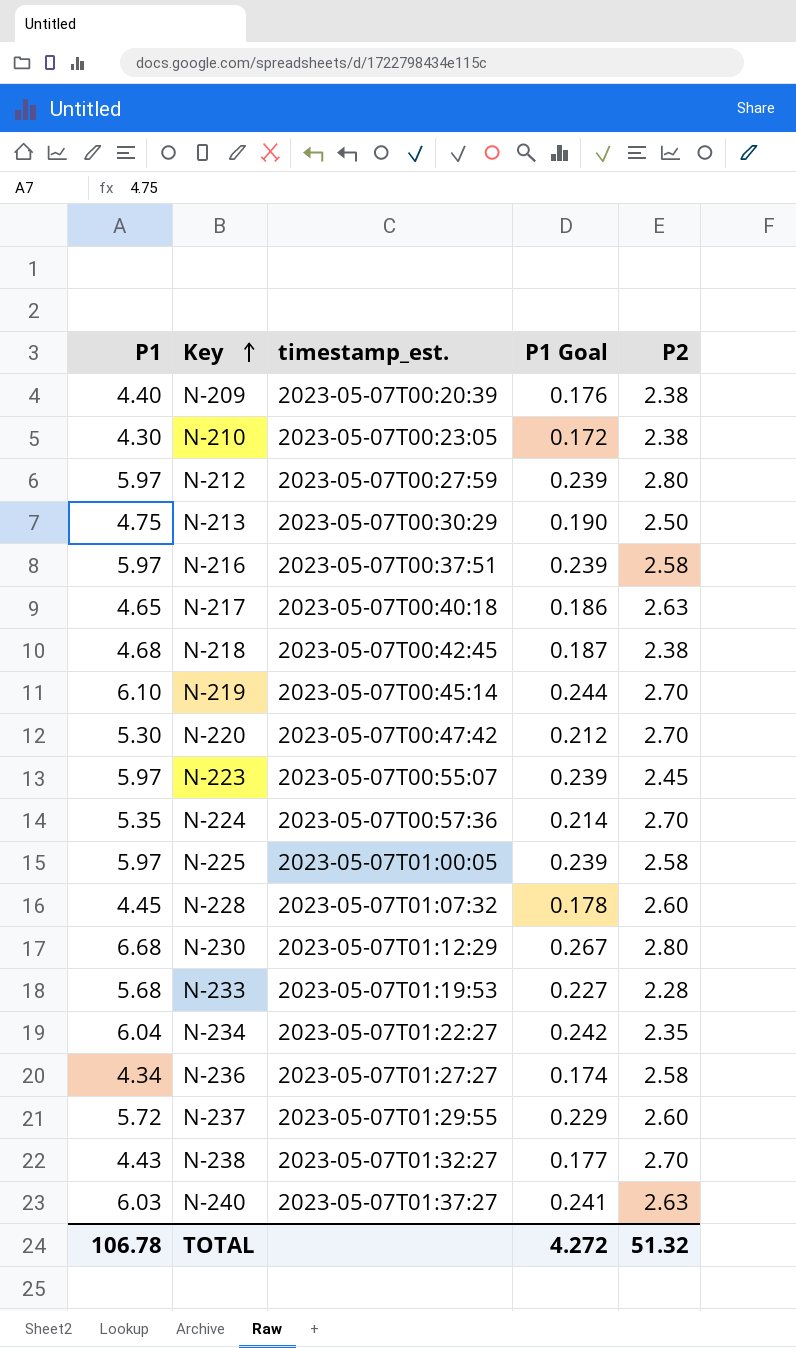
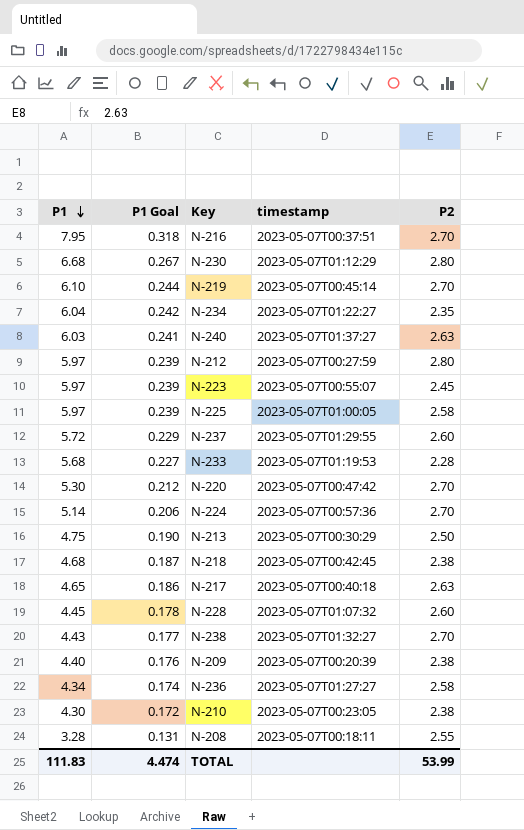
row order: Key ascending -> P1 descending
column P1 Goal | position: 4 -> 2
column name: timestamp_est. -> timestamp
N-216 | P1: 5.97 -> 7.95
N-216 | P1 Goal: 0.239 -> 0.318
N-216 | P2: 2.58 -> 2.70
N-224 | P1: 5.35 -> 5.14
N-224 | P1 Goal: 0.214 -> 0.206
row N-208: none -> 3.28 | 0.131 | 2023-05-07T00:18:11 | 2.55
TOTAL | P1: 106.78 -> 111.83
TOTAL | P1 Goal: 4.272 -> 4.474
TOTAL | P2: 51.32 -> 53.99

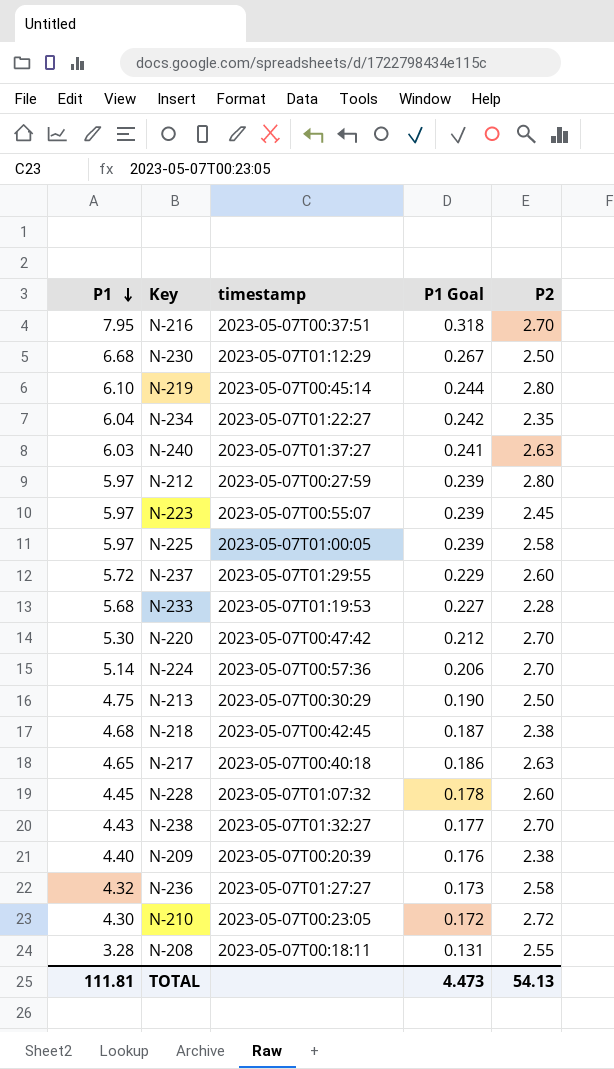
column P1 Goal | position: 2 -> 4
N-230 | P2: 2.80 -> 2.50
N-219 | P2: 2.70 -> 2.80
N-236 | P1: 4.34 -> 4.32
N-236 | P1 Goal: 0.174 -> 0.173
N-210 | P2: 2.38 -> 2.72
TOTAL | P1: 111.83 -> 111.81
TOTAL | P1 Goal: 4.474 -> 4.473
TOTAL | P2: 53.99 -> 54.13

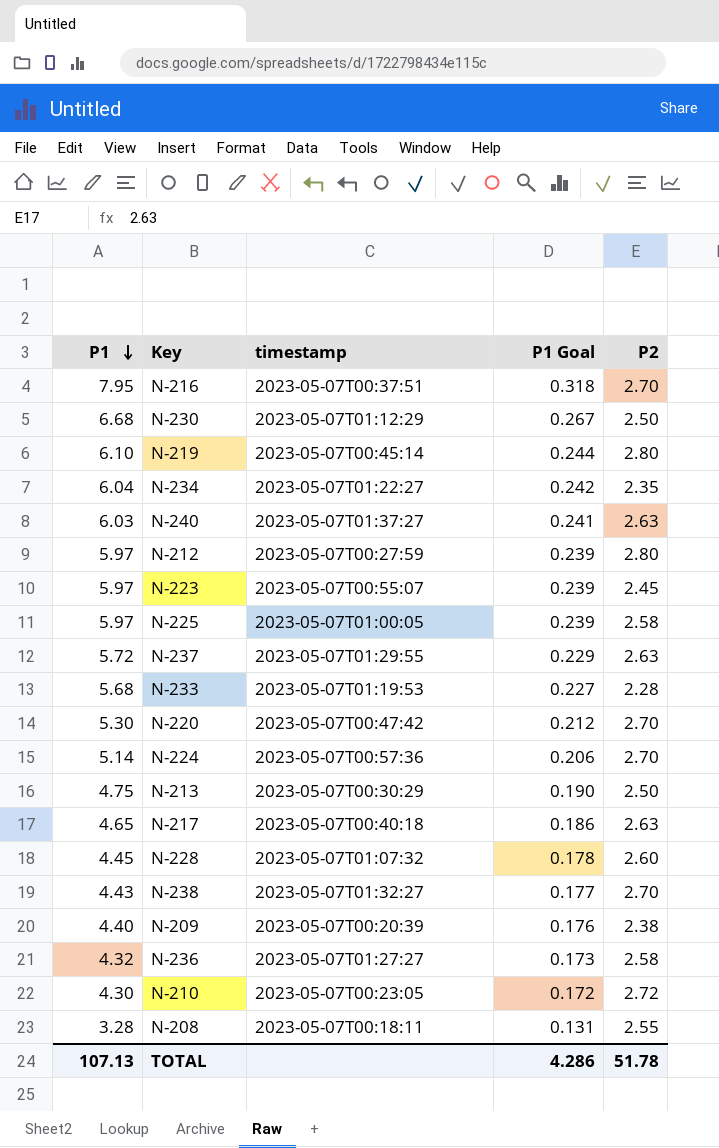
row N-218: 4.68 | 2023-05-07T00:42:45 | 0.187 | 2.38 -> none
N-237 | P2: 2.60 -> 2.63
TOTAL | P1: 111.81 -> 107.13
TOTAL | P1 Goal: 4.473 -> 4.286
TOTAL | P2: 54.13 -> 51.78

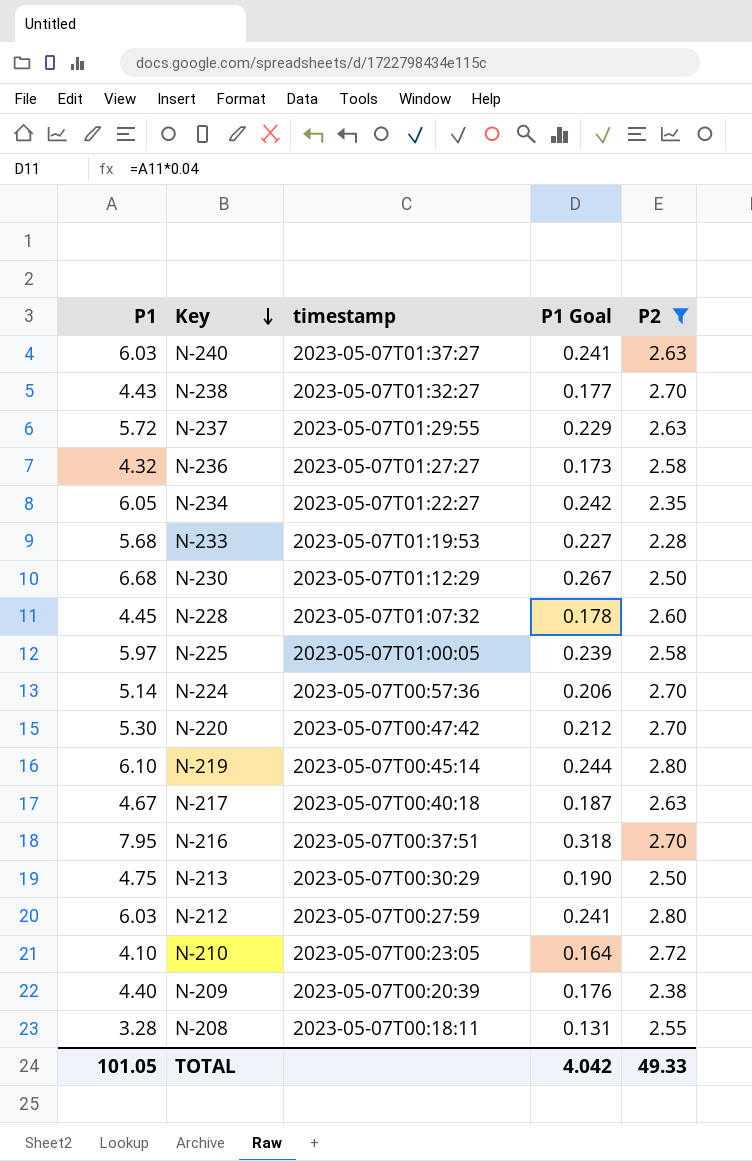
filter: none -> P2 != 2.45
row order: P1 descending -> Key descending
N-234 | P1: 6.04 -> 6.05
N-217 | P1: 4.65 -> 4.67
N-217 | P1 Goal: 0.186 -> 0.187
N-212 | P1: 5.97 -> 6.03
N-212 | P1 Goal: 0.239 -> 0.241
N-210 | P1: 4.30 -> 4.10
N-210 | P1 Goal: 0.172 -> 0.164
TOTAL | P1: 107.13 -> 101.05
TOTAL | P1 Goal: 4.286 -> 4.042
TOTAL | P2: 51.78 -> 49.33

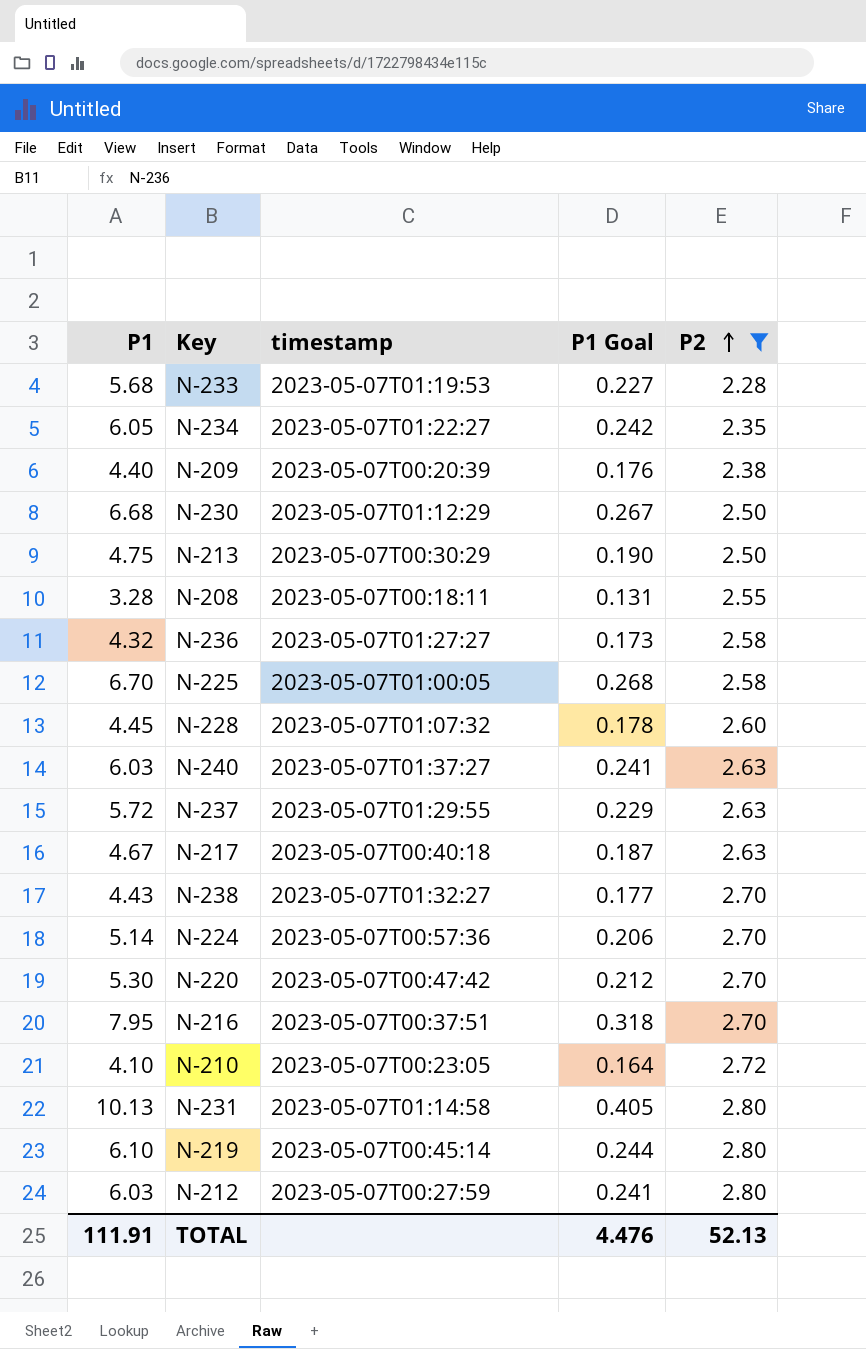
row order: Key descending -> P2 ascending
N-225 | P1: 5.97 -> 6.70
N-225 | P1 Goal: 0.239 -> 0.268
row N-231: none -> 10.13 | 2023-05-07T01:14:58 | 0.405 | 2.80
TOTAL | P1: 101.05 -> 111.91
TOTAL | P1 Goal: 4.042 -> 4.476
TOTAL | P2: 49.33 -> 52.13

